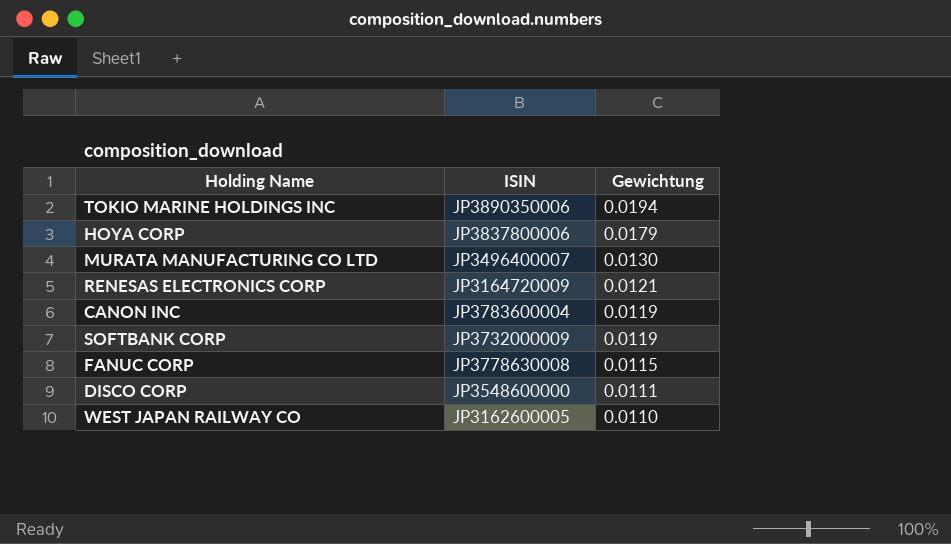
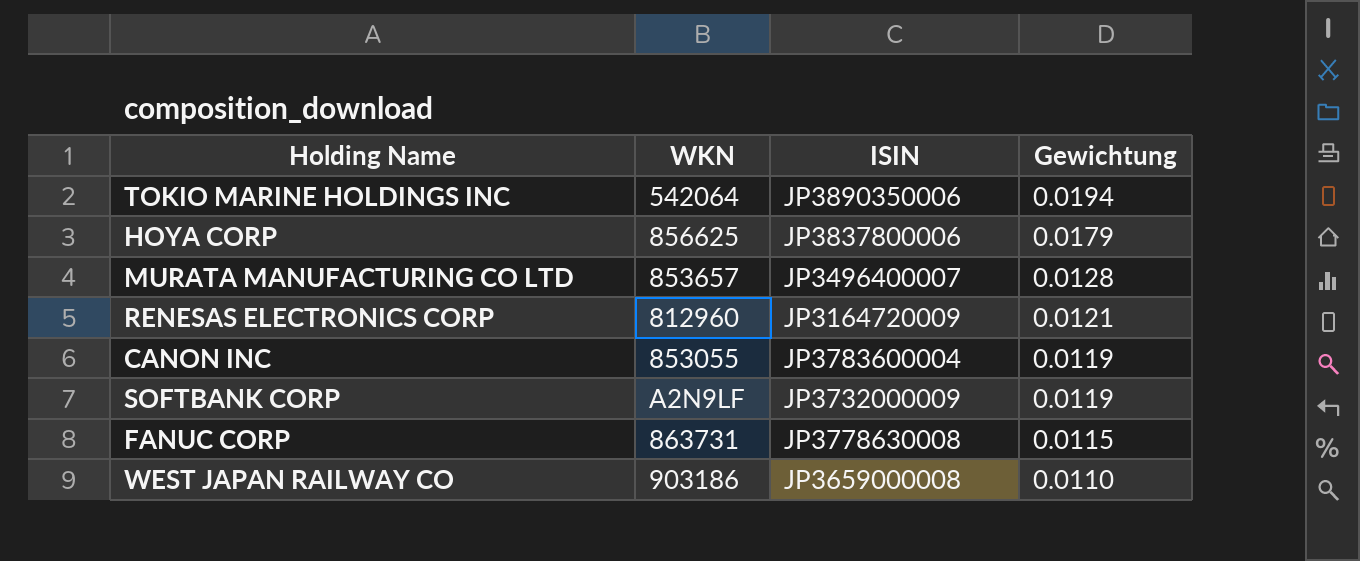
column WKN | position: none -> 2
row DISCO CORP: JP3548600000 | 0.0111 -> none
MURATA MANUFACTURING CO LTD | Gewichtung: 0.0130 -> 0.0128
WEST JAPAN RAILWAY CO | ISIN: JP3162600005 -> JP3659000008

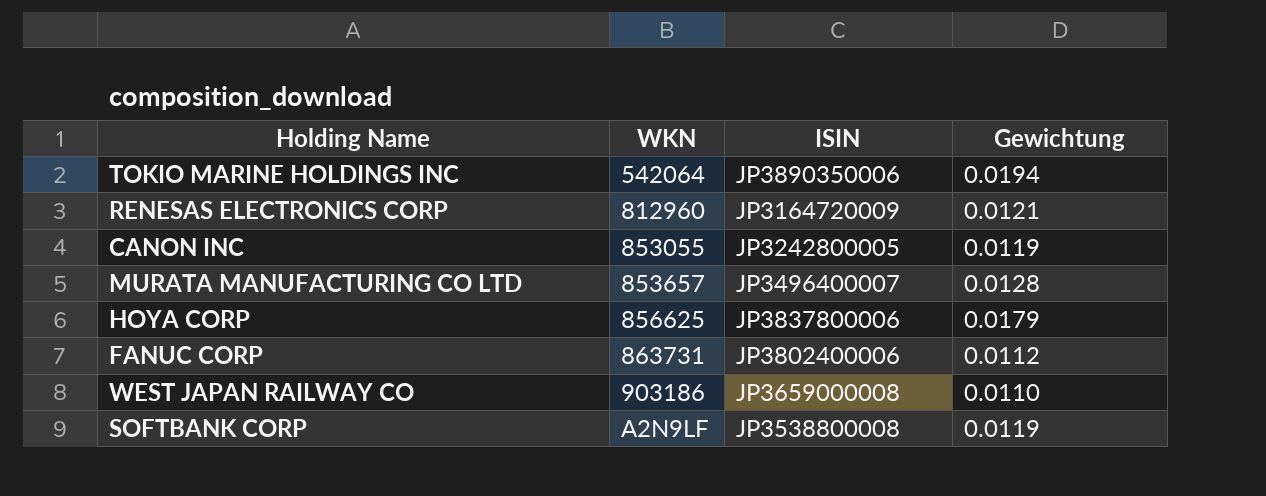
row order: Gewichtung descending -> WKN ascending
CANON INC | ISIN: JP3783600004 -> JP3242800005
FANUC CORP | ISIN: JP3778630008 -> JP3802400006
FANUC CORP | Gewichtung: 0.0115 -> 0.0112
SOFTBANK CORP | ISIN: JP3732000009 -> JP3538800008

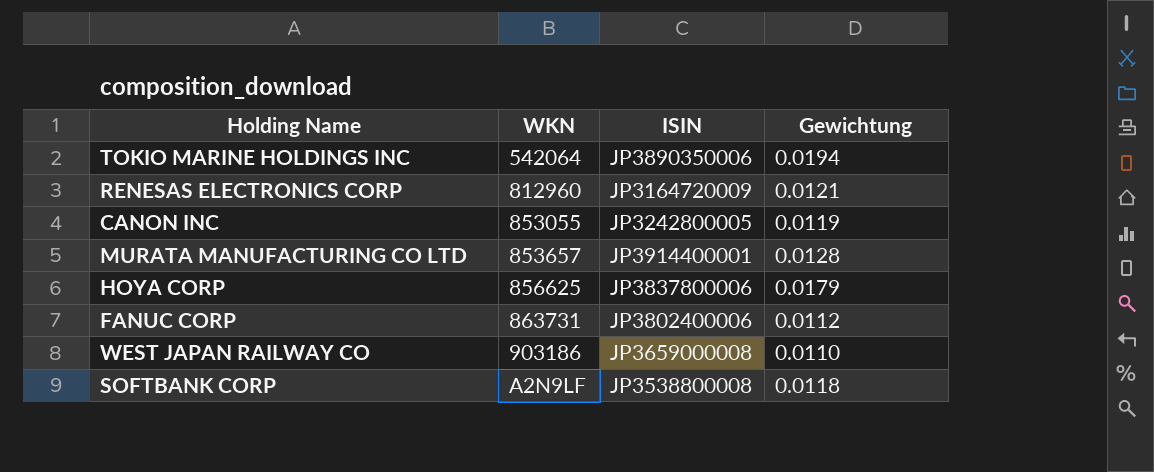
MURATA MANUFACTURING CO LTD | ISIN: JP3496400007 -> JP3914400001
SOFTBANK CORP | Gewichtung: 0.0119 -> 0.0118

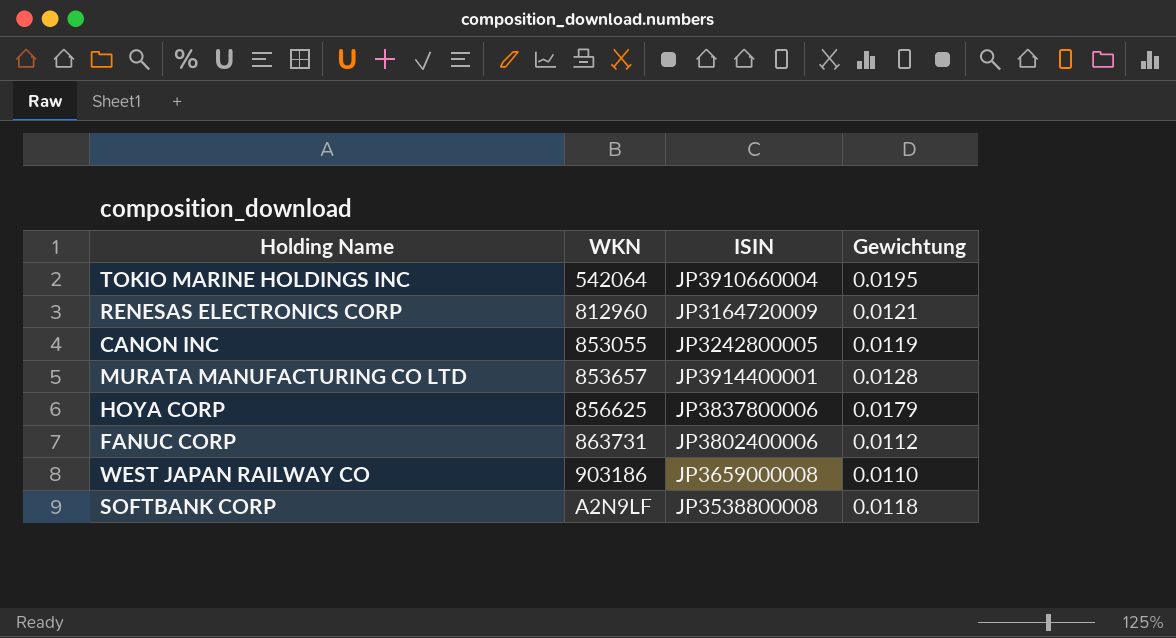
TOKIO MARINE HOLDINGS INC | ISIN: JP3890350006 -> JP3910660004
TOKIO MARINE HOLDINGS INC | Gewichtung: 0.0194 -> 0.0195

